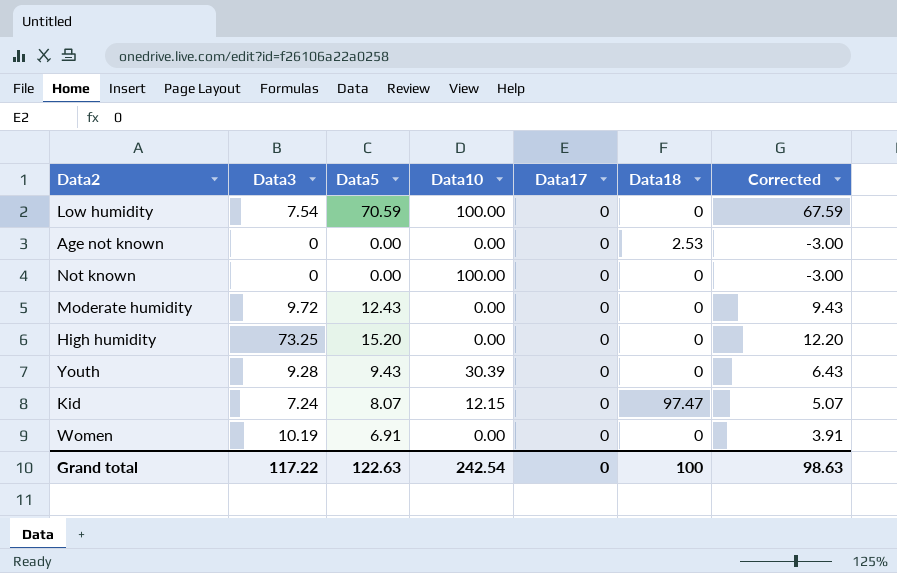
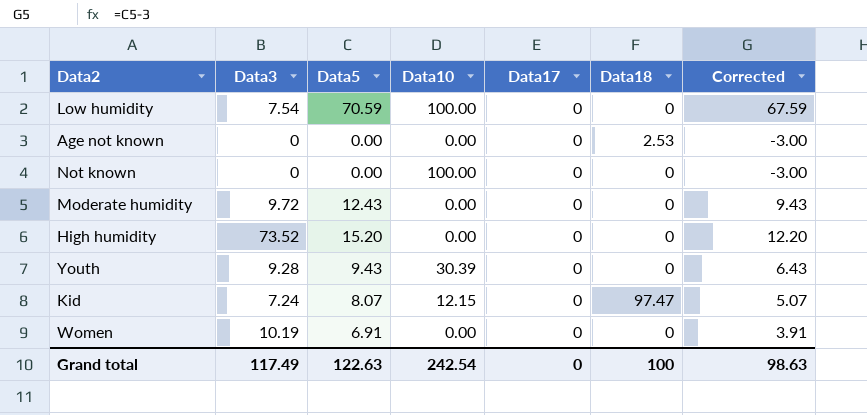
High humidity | Data3: 73.25 -> 73.52
Grand total | Data3: 117.22 -> 117.49

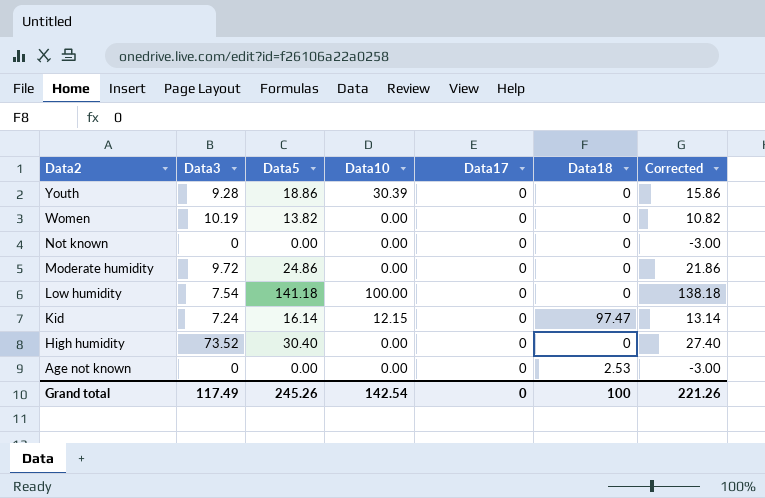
row order: none -> Data2 descending
Youth | Data5: 9.43 -> 18.86
Youth | Corrected: 6.43 -> 15.86
Women | Data5: 6.91 -> 13.82
Women | Corrected: 3.91 -> 10.82
Not known | Data10: 100.00 -> 0.00
Moderate humidity | Data5: 12.43 -> 24.86
Moderate humidity | Corrected: 9.43 -> 21.86
Low humidity | Data5: 70.59 -> 141.18
Low humidity | Corrected: 67.59 -> 138.18
Kid | Data5: 8.07 -> 16.14
Kid | Corrected: 5.07 -> 13.14
High humidity | Data5: 15.20 -> 30.40
High humidity | Corrected: 12.20 -> 27.40
Grand total | Data5: 122.63 -> 245.26
Grand total | Data10: 242.54 -> 142.54
Grand total | Corrected: 98.63 -> 221.26

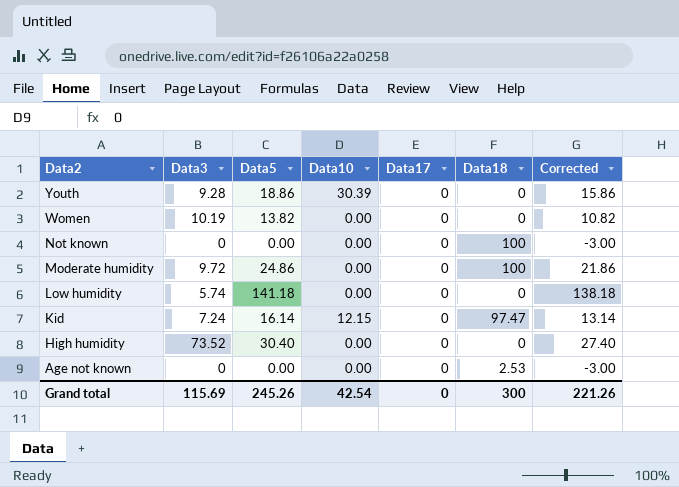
Not known | Data18: 0 -> 100
Moderate humidity | Data18: 0 -> 100
Low humidity | Data3: 7.54 -> 5.74
Low humidity | Data10: 100.00 -> 0.00
Grand total | Data3: 117.49 -> 115.69
Grand total | Data10: 142.54 -> 42.54
Grand total | Data18: 100 -> 300

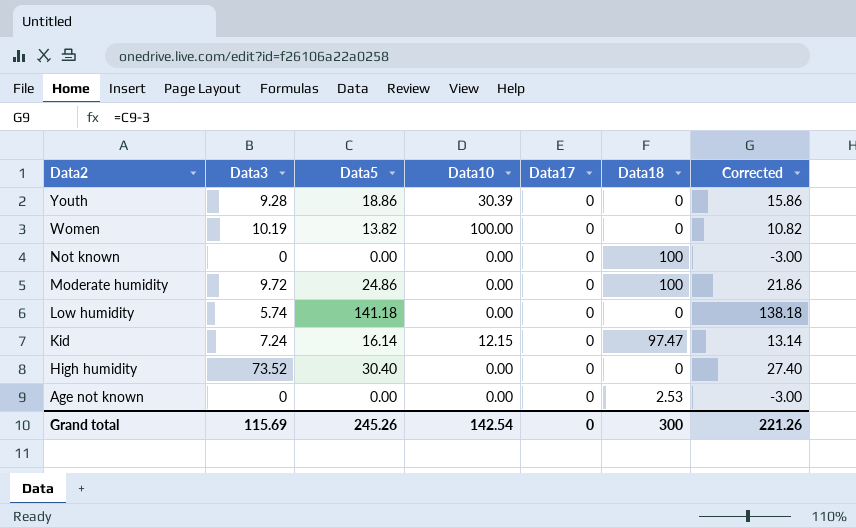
Women | Data10: 0.00 -> 100.00
Grand total | Data10: 42.54 -> 142.54

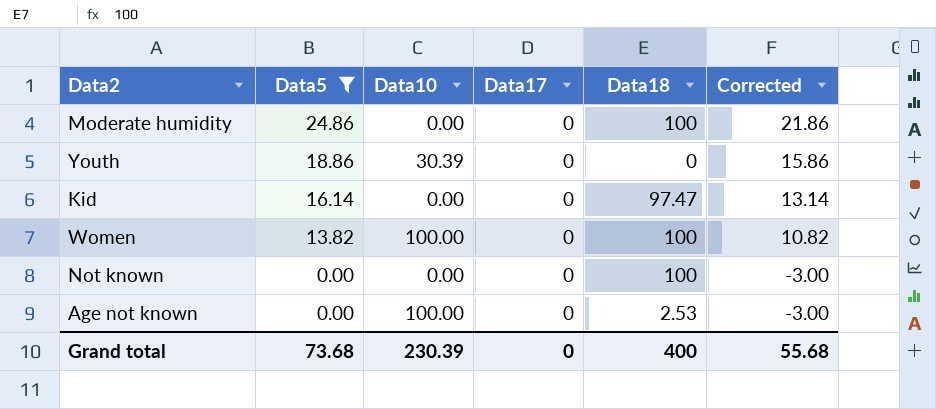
filter: none -> Data5 <= 24.86
row order: Data2 descending -> Data5 descending
column Data3 | position: 2 -> none
Kid | Data10: 12.15 -> 0.00
Women | Data18: 0 -> 100
Age not known | Data10: 0.00 -> 100.00
Grand total | Data5: 245.26 -> 73.68
Grand total | Data10: 142.54 -> 230.39
Grand total | Data18: 300 -> 400
Grand total | Corrected: 221.26 -> 55.68

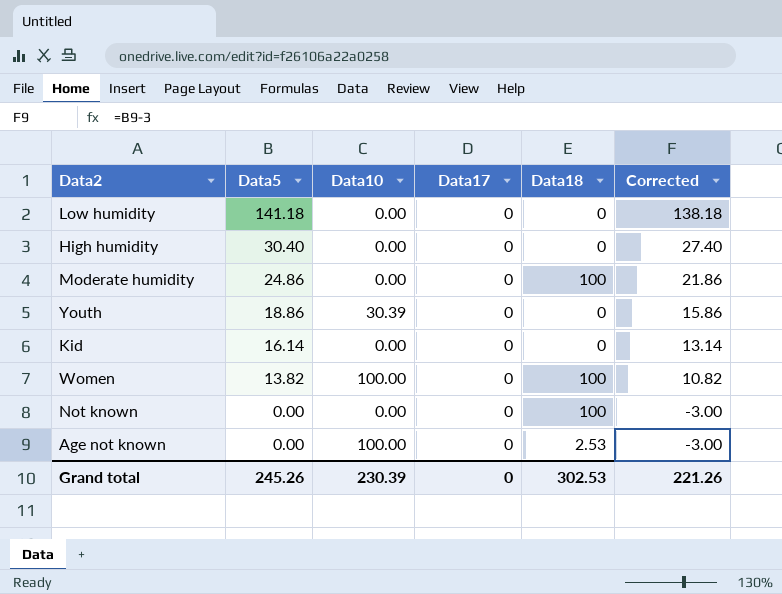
filter: Data5 <= 24.86 -> none
Kid | Data18: 97.47 -> 0
Grand total | Data5: 73.68 -> 245.26
Grand total | Data18: 400 -> 302.53
Grand total | Corrected: 55.68 -> 221.26

